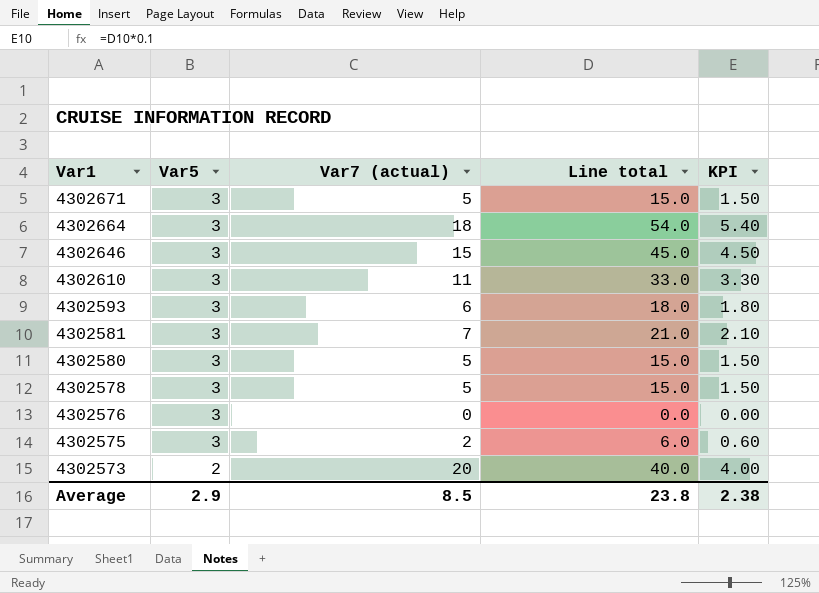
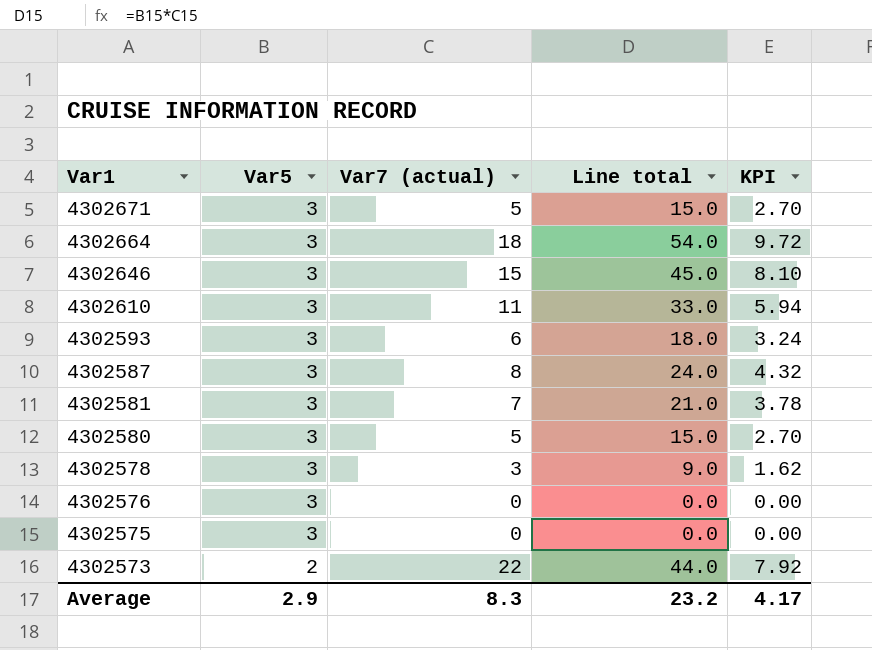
column KPI | formula: [Line total] * 0.1 -> [Line total] * 0.18
row 4302587: none -> 3 | 8 | 24.0 | 4.32
4302578 | Var7 (actual): 5 -> 3
4302578 | Line total: 15.0 -> 9.0
4302575 | Var7 (actual): 2 -> 0
4302575 | Line total: 6.0 -> 0.0
4302573 | Var7 (actual): 20 -> 22
4302573 | Line total: 40.0 -> 44.0
Average | Var7 (actual): 8.5 -> 8.3
Average | Line total: 23.8 -> 23.2
Average | KPI: 2.38 -> 4.17

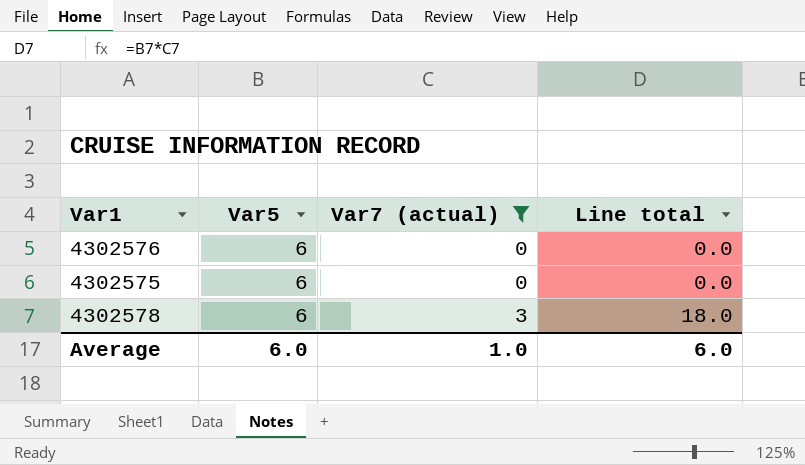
filter: none -> Var7 (actual) <= 3
row order: Var1 descending -> Var7 (actual) ascending
column KPI | formula: [Line total] * 0.18 -> none
4302576 | Var5: 3 -> 6
4302575 | Var5: 3 -> 6
4302578 | Var5: 3 -> 6
4302578 | Line total: 9.0 -> 18.0
Average | Var5: 2.9 -> 6.0
Average | Var7 (actual): 8.3 -> 1.0
Average | Line total: 23.2 -> 6.0

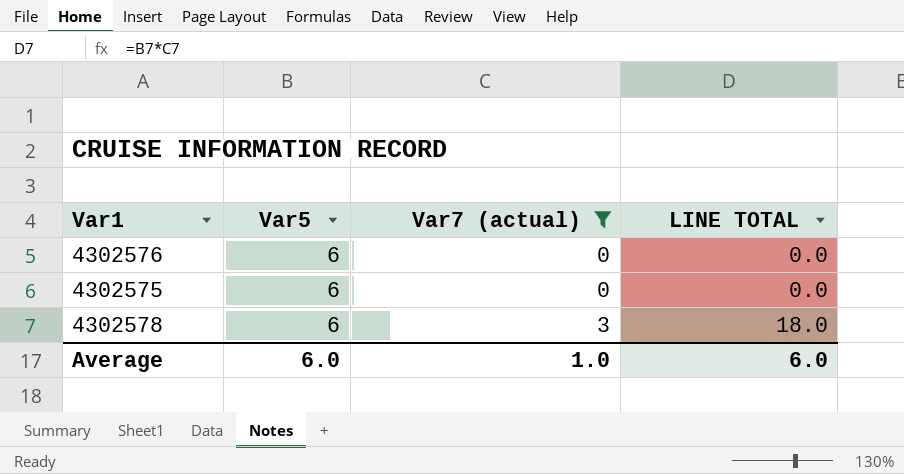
column name: Line total -> LINE TOTAL

